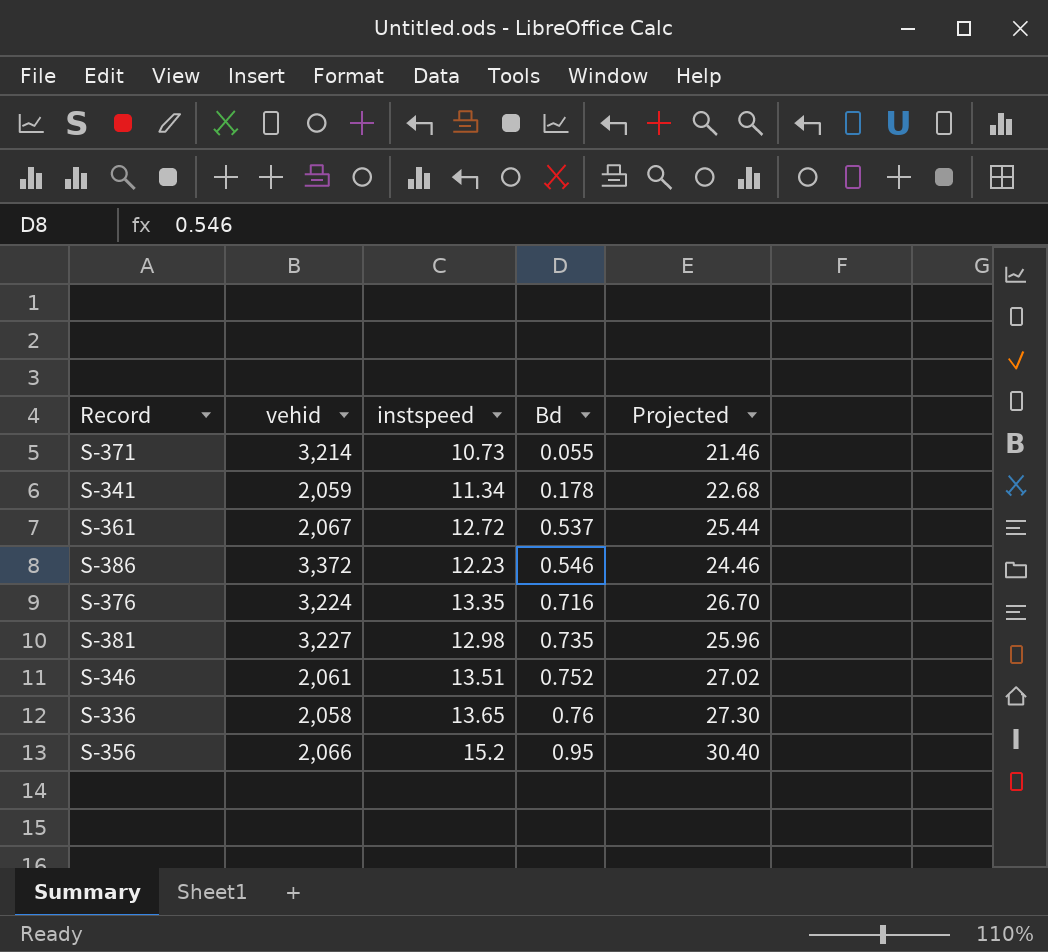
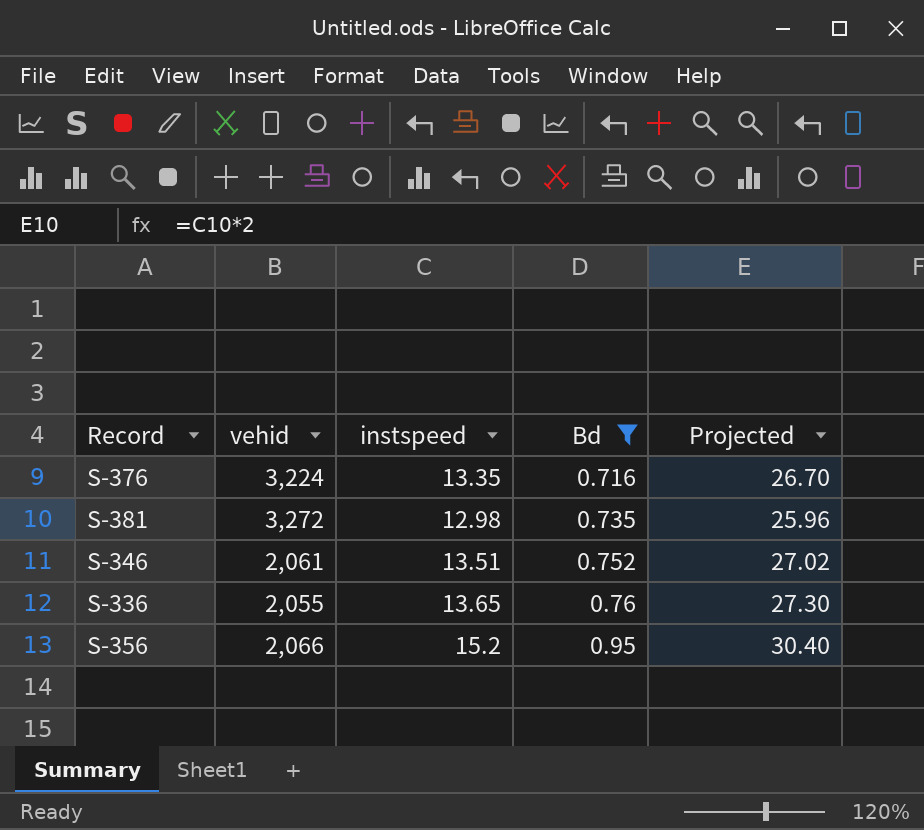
filter: none -> Bd >= 0.716
S-381 | vehid: 3,227 -> 3,272
S-336 | vehid: 2,058 -> 2,055

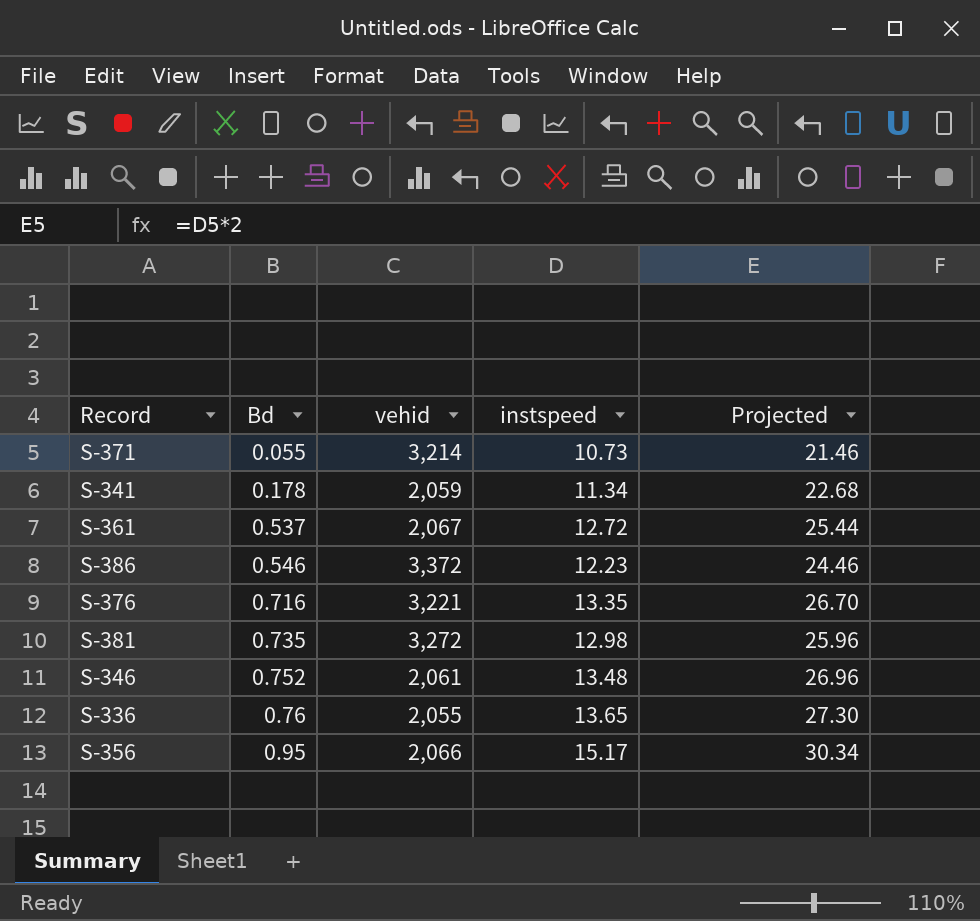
filter: Bd >= 0.716 -> none
column Bd | position: 4 -> 2
S-376 | vehid: 3,224 -> 3,221
S-346 | instspeed: 13.51 -> 13.48
S-346 | Projected: 27.02 -> 26.96
S-356 | instspeed: 15.2 -> 15.17
S-356 | Projected: 30.40 -> 30.34

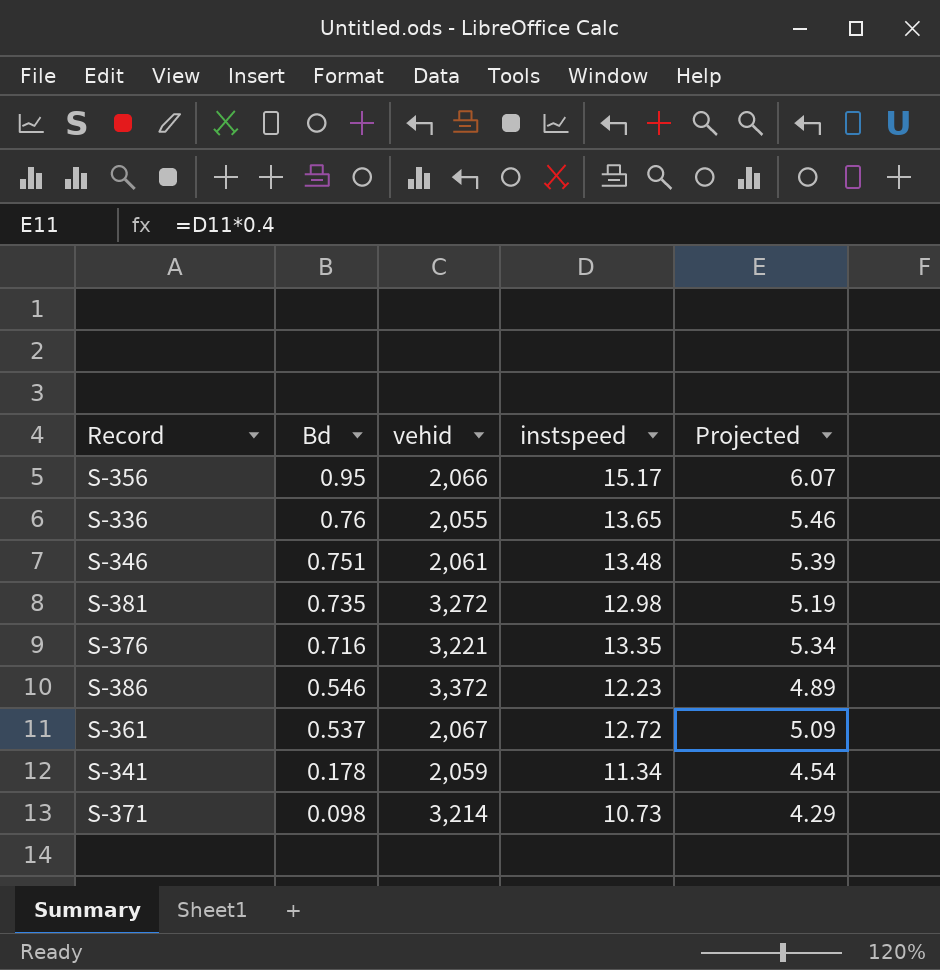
row order: Bd ascending -> Bd descending
column Projected | formula: [instspeed] * 2 -> [instspeed] * 0.4
S-346 | Bd: 0.752 -> 0.751
S-371 | Bd: 0.055 -> 0.098

